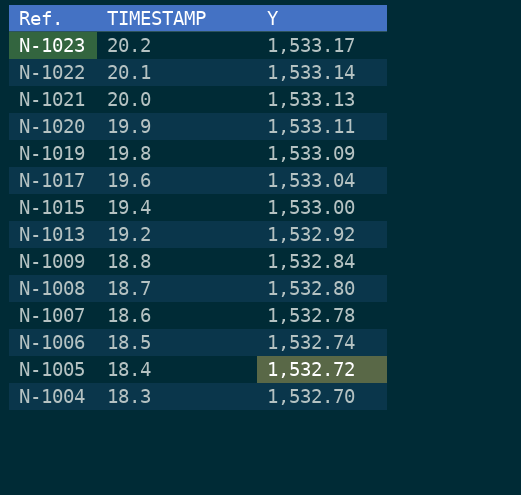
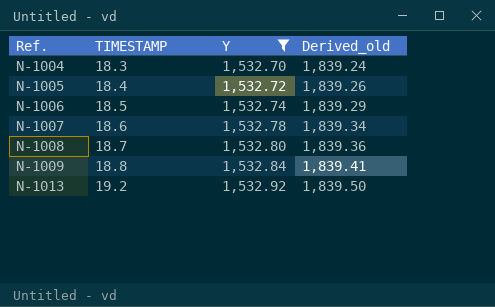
filter: none -> Y <= 1,532.92
row order: Ref. descending -> Ref. ascending
column Derived_old | formula: none -> [Y] * 1.2

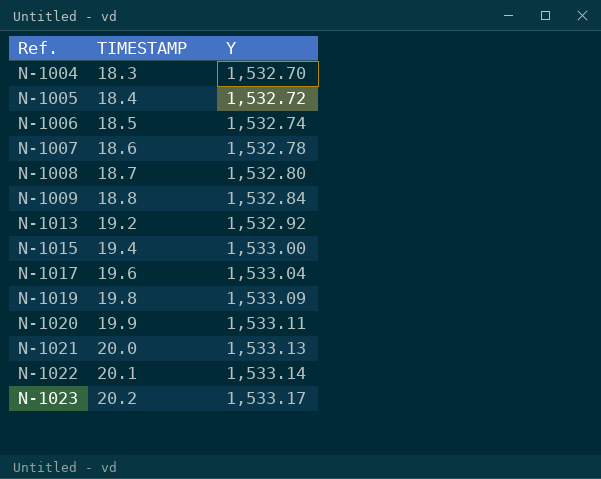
filter: Y <= 1,532.92 -> none
column Derived_old | formula: [Y] * 1.2 -> none

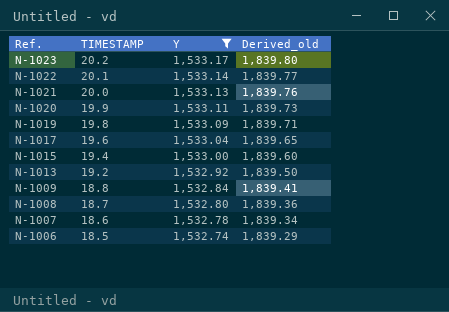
filter: none -> Y >= 1,532.74
row order: Ref. ascending -> Ref. descending
column Derived_old | formula: none -> [Y] * 1.2

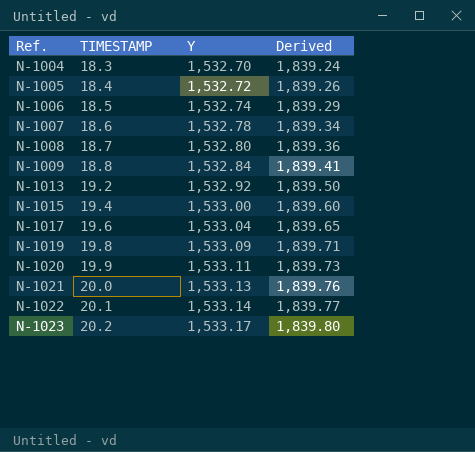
filter: Y >= 1,532.74 -> none
row order: Ref. descending -> Ref. ascending
column name: Derived_old -> Derived

